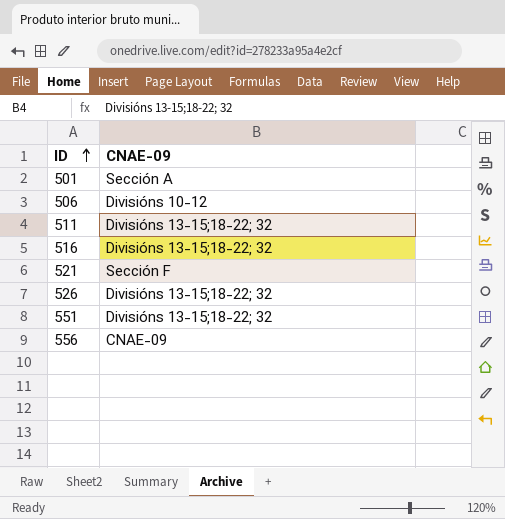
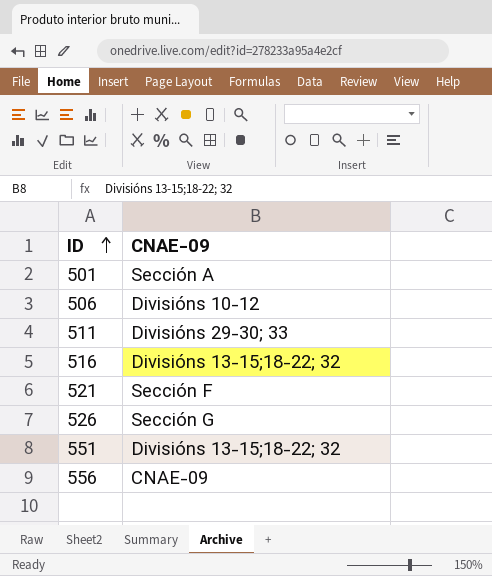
511 | CNAE-09: Divisións 13-15;18-22; 32 -> Divisións 29-30; 33
526 | CNAE-09: Divisións 13-15;18-22; 32 -> Sección G

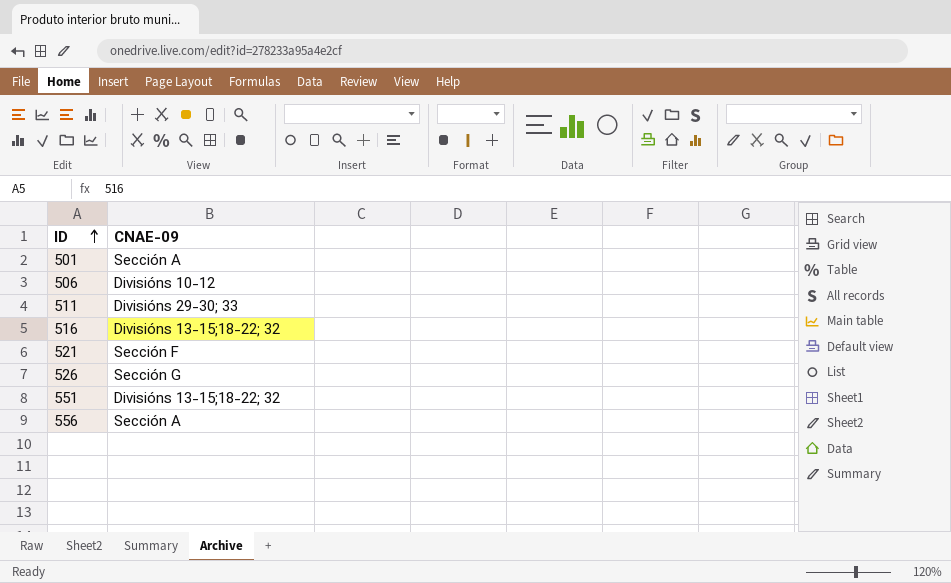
556 | CNAE-09: CNAE-09 -> Sección A

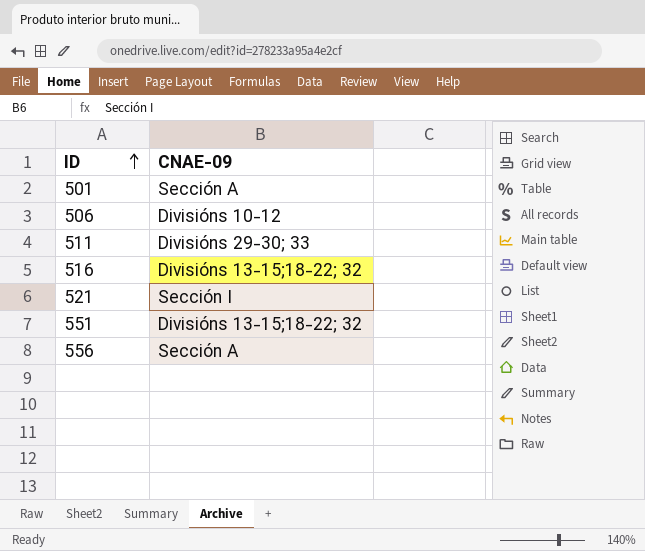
row 526: Sección G -> none
521 | CNAE-09: Sección F -> Sección I

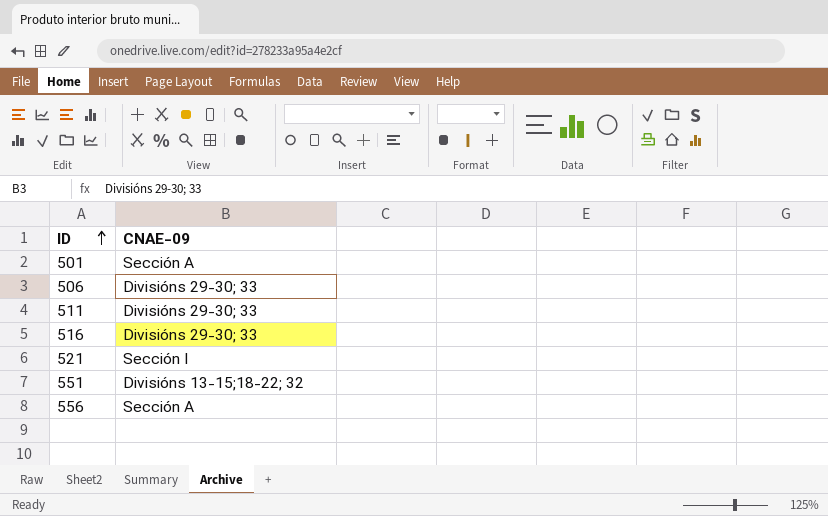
506 | CNAE-09: Divisións 10-12 -> Divisións 29-30; 33
516 | CNAE-09: Divisións 13-15;18-22; 32 -> Divisións 29-30; 33

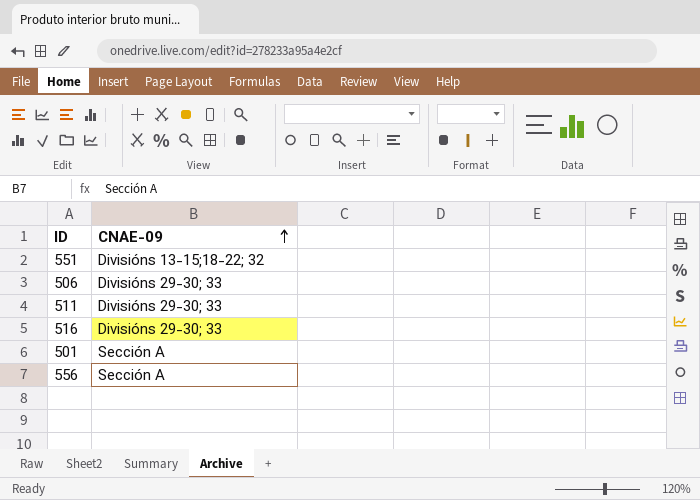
row order: ID ascending -> CNAE-09 ascending
row 521: Sección I -> none

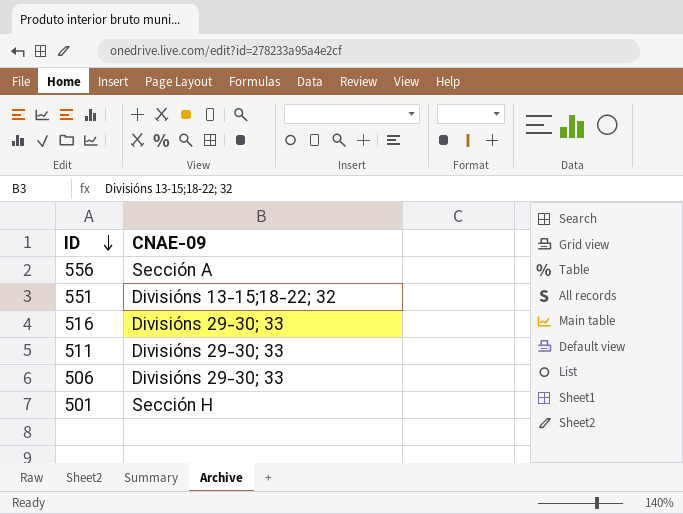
row order: CNAE-09 ascending -> ID descending
501 | CNAE-09: Sección A -> Sección H

